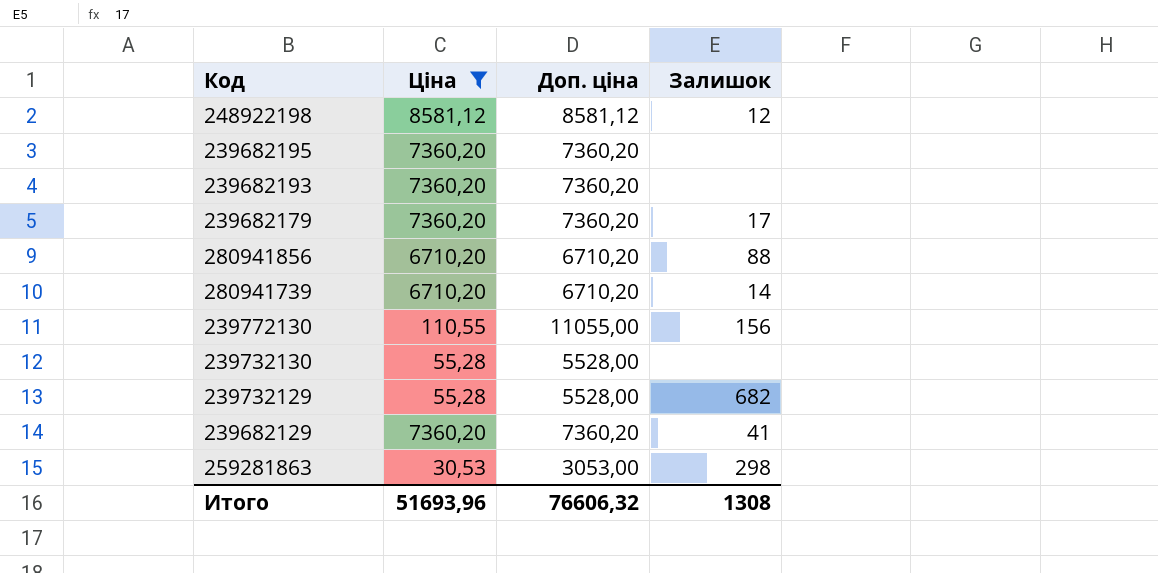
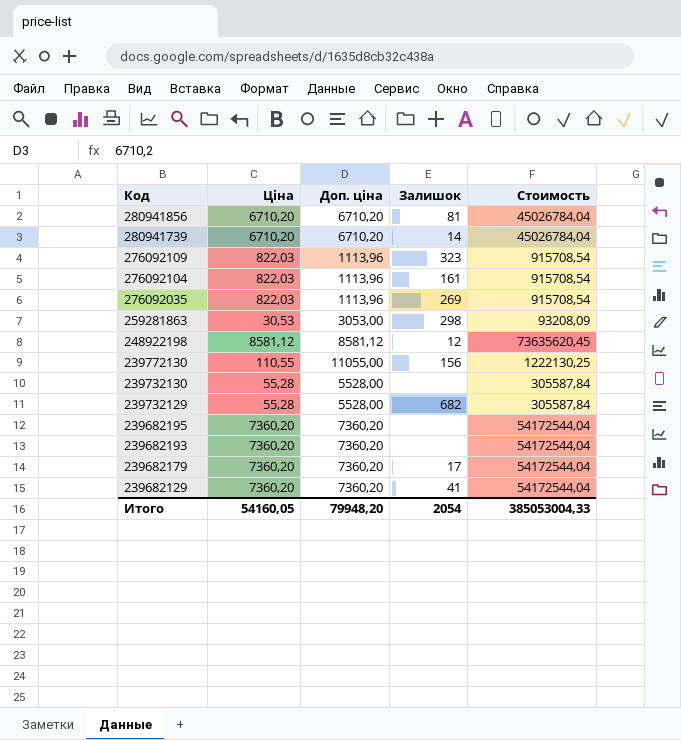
filter: Ціна != 822,03 -> none
row order: none -> Код descending
column Стоимость | formula: none -> [Ціна] * [Доп. ціна]
280941856 | Залишок: 88 -> 81
Итого | Ціна: 51693,96 -> 54160,05
Итого | Доп. ціна: 76606,32 -> 79948,20
Итого | Залишок: 1308 -> 2054

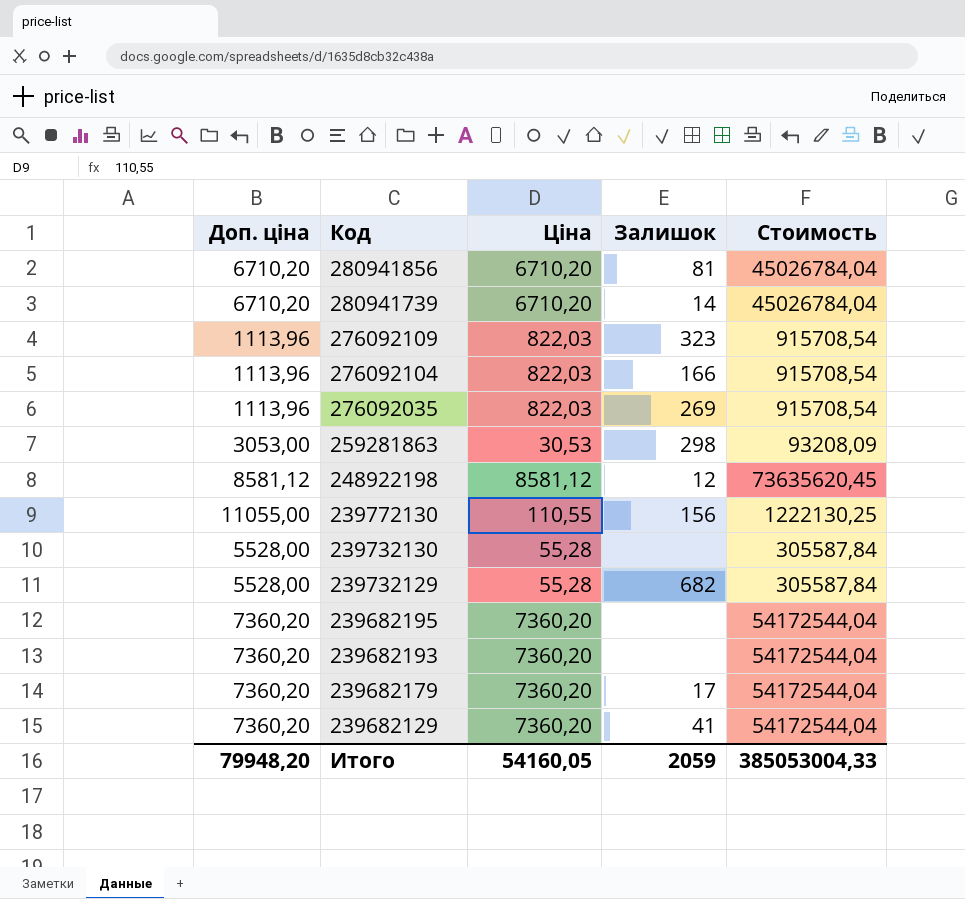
column Доп. ціна | position: 3 -> 1
276092104 | Залишок: 161 -> 166
Итого | Залишок: 2054 -> 2059

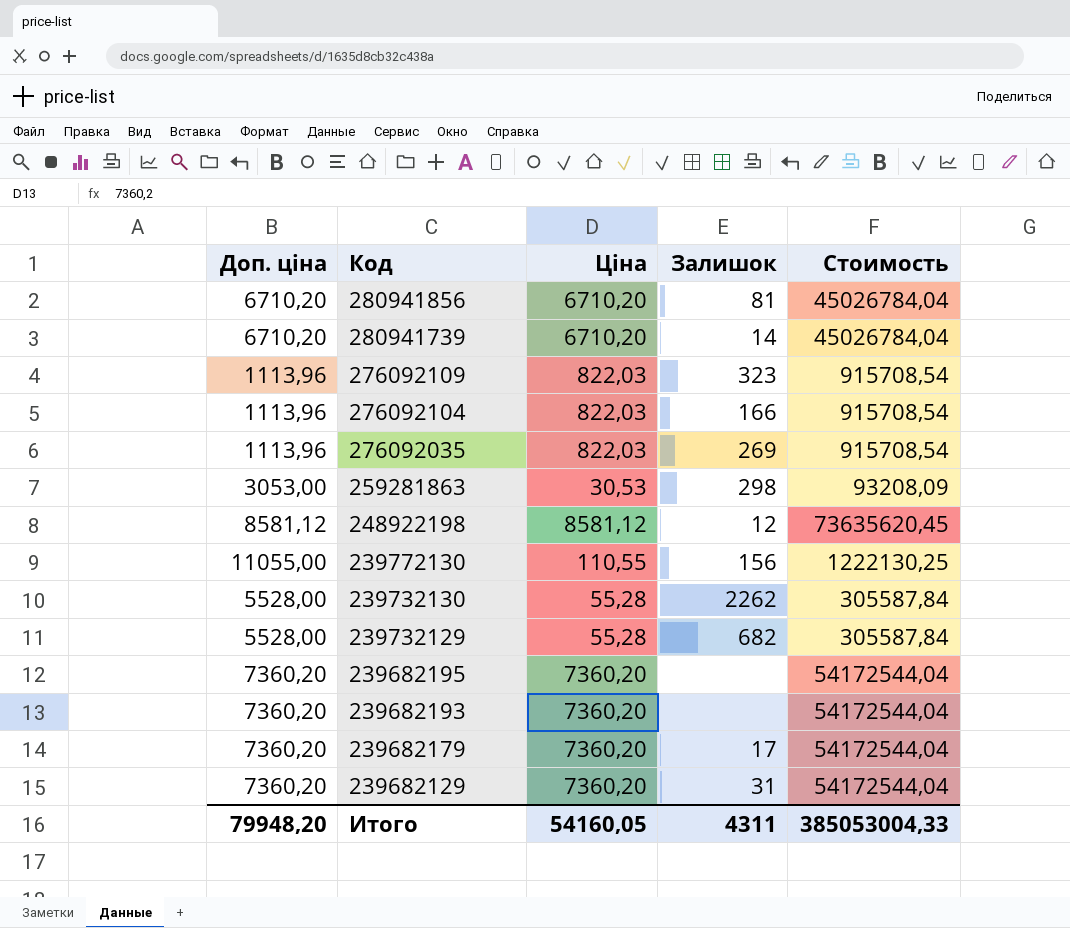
239732130 | Залишок: none -> 2262
239682129 | Залишок: 41 -> 31
Итого | Залишок: 2059 -> 4311

